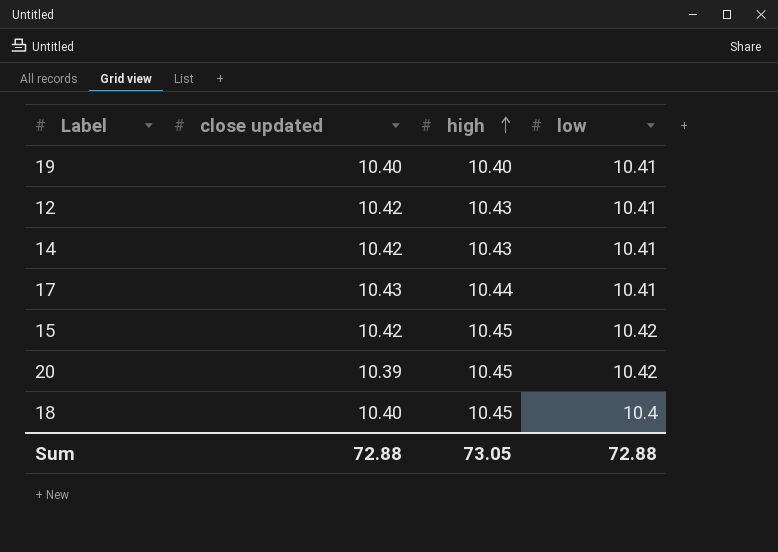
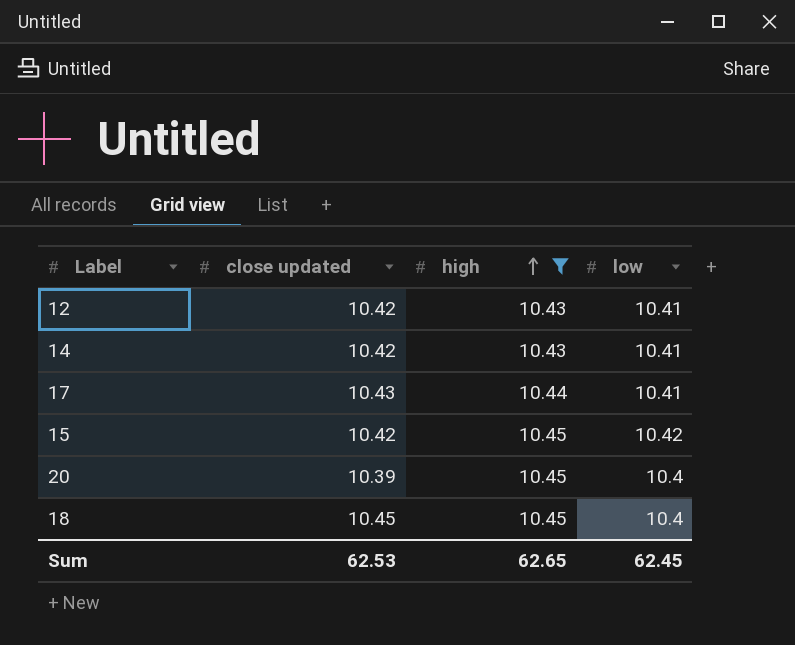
filter: none -> high != 10.40
20 | low: 10.42 -> 10.4
18 | close updated: 10.40 -> 10.45
Sum | close updated: 72.88 -> 62.53
Sum | high: 73.05 -> 62.65
Sum | low: 72.88 -> 62.45

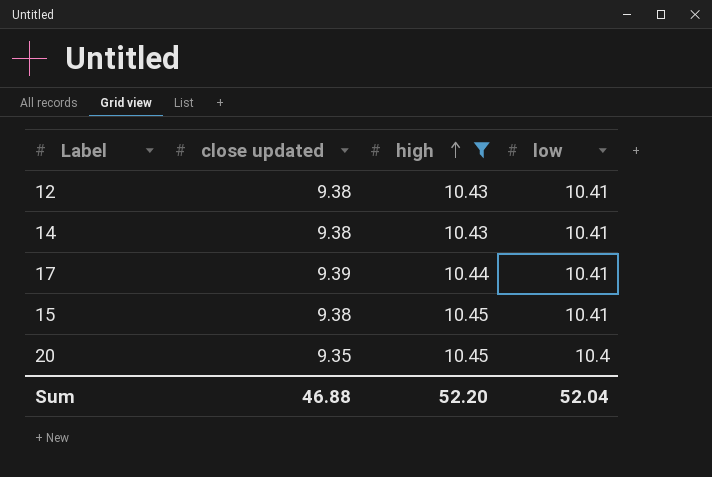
row 18: 10.45 | 10.45 | 10.4 -> none
12 | close updated: 10.42 -> 9.38
14 | close updated: 10.42 -> 9.38
17 | close updated: 10.43 -> 9.39
15 | close updated: 10.42 -> 9.38
15 | low: 10.42 -> 10.41
20 | close updated: 10.39 -> 9.35
Sum | close updated: 62.53 -> 46.88
Sum | high: 62.65 -> 52.20
Sum | low: 62.45 -> 52.04

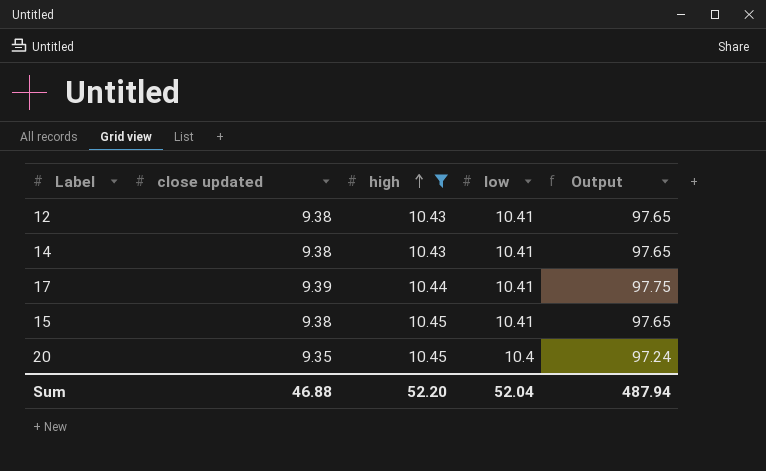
column Output | formula: none -> [close updated] * [low]

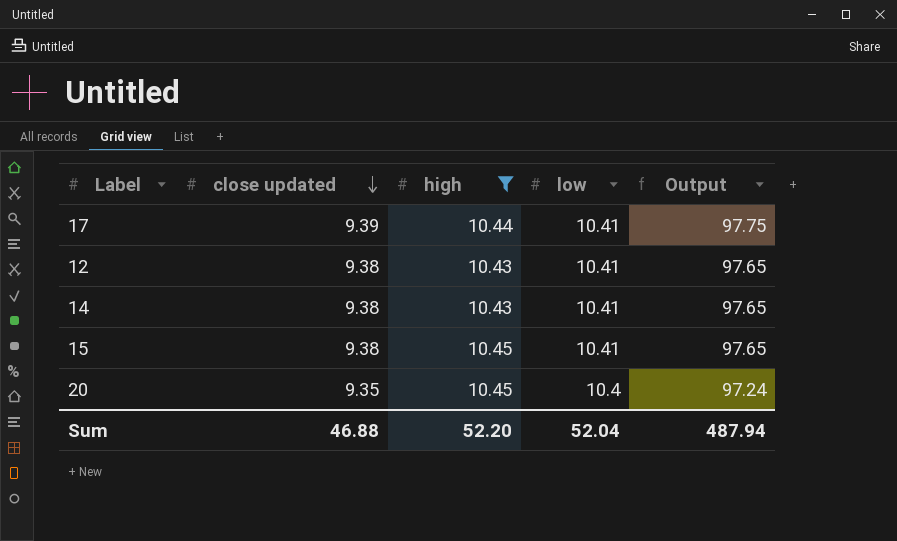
row order: high ascending -> close updated descending

